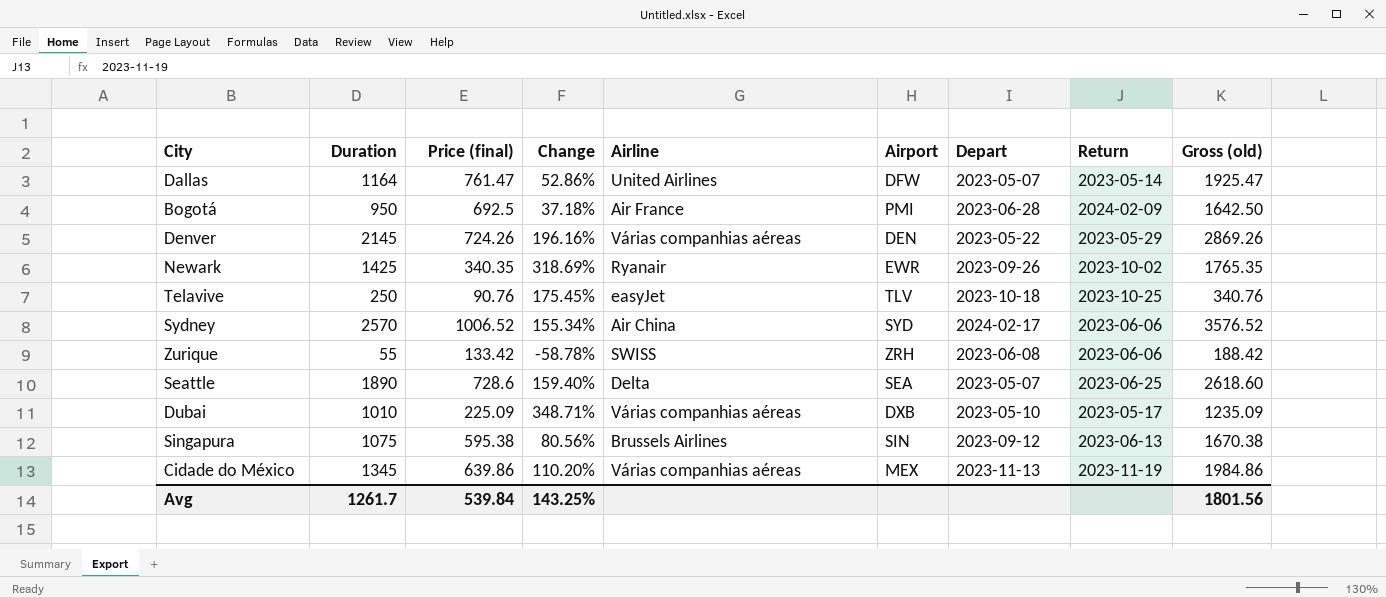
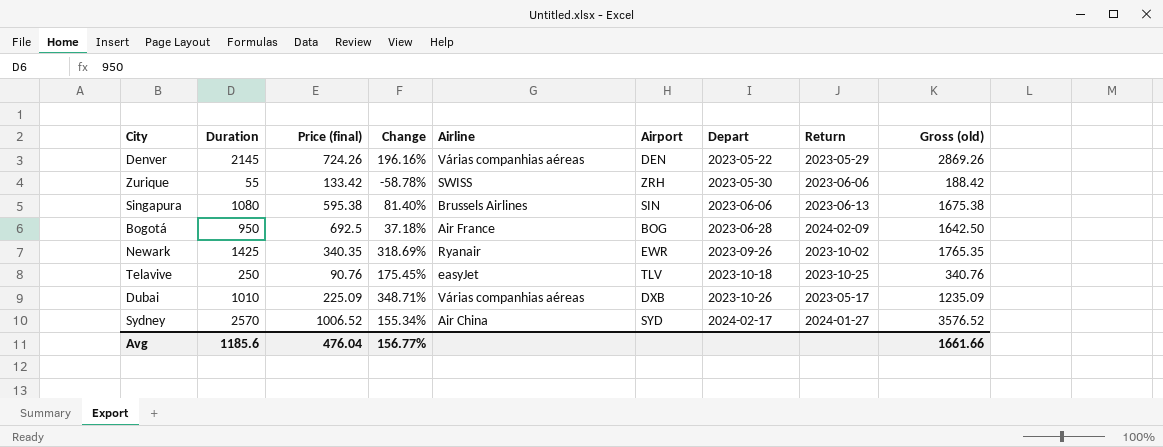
row order: none -> Depart ascending
row Dallas: 1164 | 761.47 | 52.86% | United Airlines | DFW | 2023-05-07 | 2023-05-14 | 1925.47 -> none
row Seattle: 1890 | 728.6 | 159.40% | Delta | SEA | 2023-05-07 | 2023-06-25 | 2618.60 -> none
row Cidade do México: 1345 | 639.86 | 110.20% | Várias companhias aéreas | MEX | 2023-11-13 | 2023-11-19 | 1984.86 -> none
Zurique | Depart: 2023-06-08 -> 2023-05-30
Singapura | Duration: 1075 -> 1080
Singapura | Change: 80.56% -> 81.40%
Singapura | Depart: 2023-09-12 -> 2023-06-06
Singapura | Gross (old): 1670.38 -> 1675.38
Bogotá | Airport: PMI -> BOG
Dubai | Depart: 2023-05-10 -> 2023-10-26
Sydney | Return: 2023-06-06 -> 2024-01-27
Avg | Duration: 1261.7 -> 1185.6
Avg | Price (final): 539.84 -> 476.04
Avg | Change: 143.25% -> 156.77%
Avg | Gross (old): 1801.56 -> 1661.66

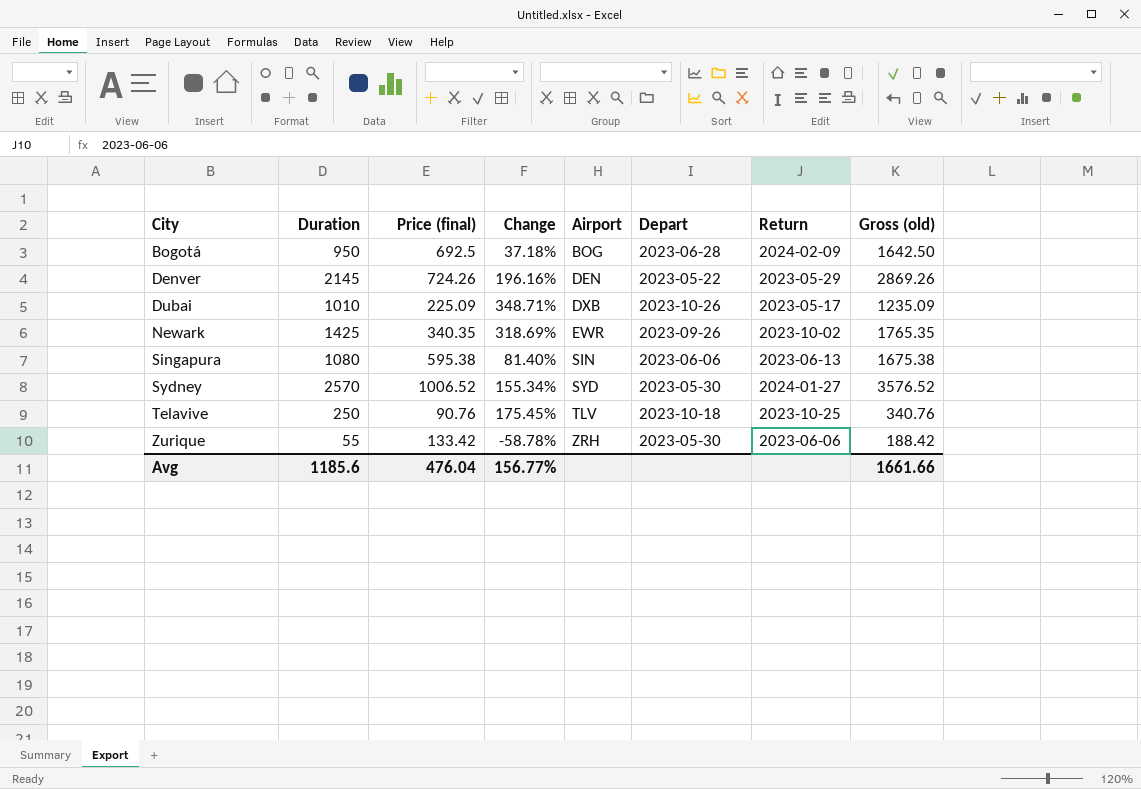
row order: Depart ascending -> City ascending
column Airline | position: 5 -> none
Sydney | Depart: 2024-02-17 -> 2023-05-30

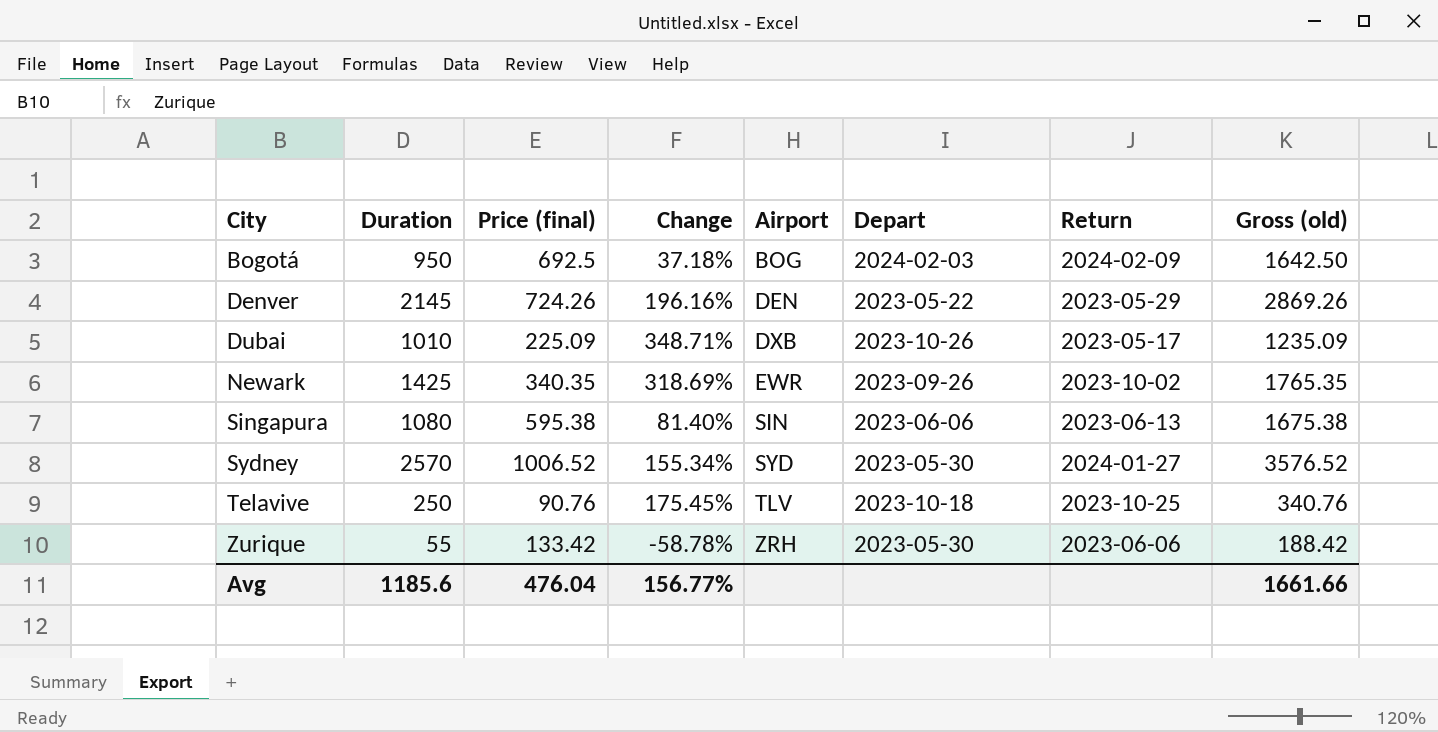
Bogotá | Depart: 2023-06-28 -> 2024-02-03

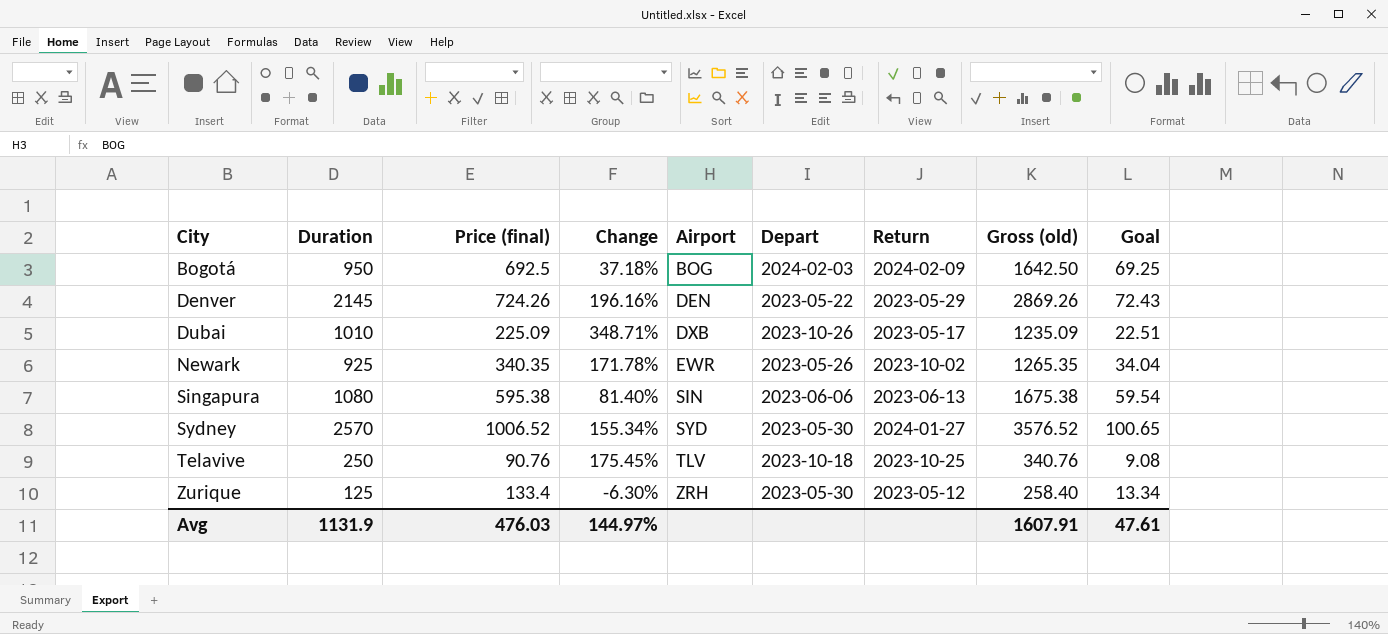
column Goal | formula: none -> [Price (final)] * 0.1
Newark | Duration: 1425 -> 925
Newark | Change: 318.69% -> 171.78%
Newark | Depart: 2023-09-26 -> 2023-05-26
Newark | Gross (old): 1765.35 -> 1265.35
Zurique | Duration: 55 -> 125
Zurique | Price (final): 133.42 -> 133.4
Zurique | Change: -58.78% -> -6.30%
Zurique | Return: 2023-06-06 -> 2023-05-12
Zurique | Gross (old): 188.42 -> 258.40
Avg | Duration: 1185.6 -> 1131.9
Avg | Price (final): 476.04 -> 476.03
Avg | Change: 156.77% -> 144.97%
Avg | Gross (old): 1661.66 -> 1607.91

